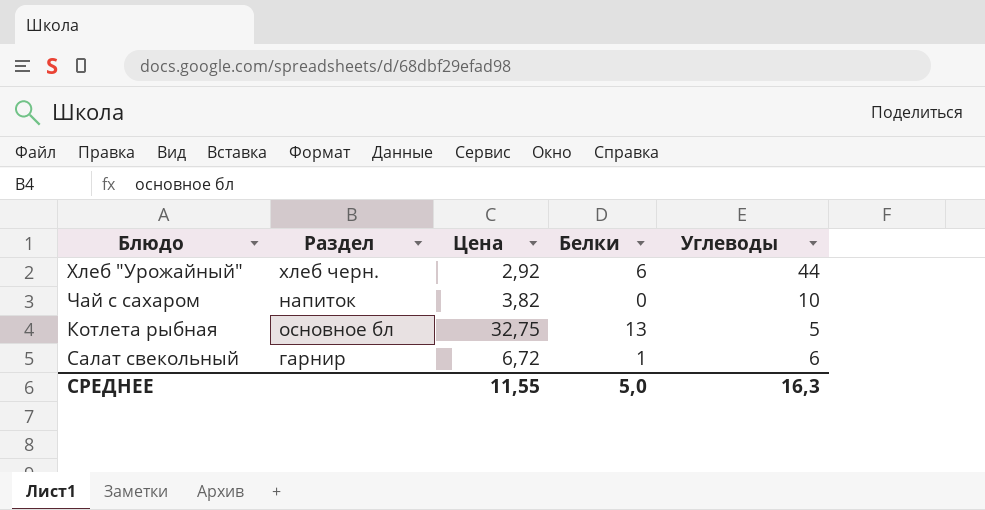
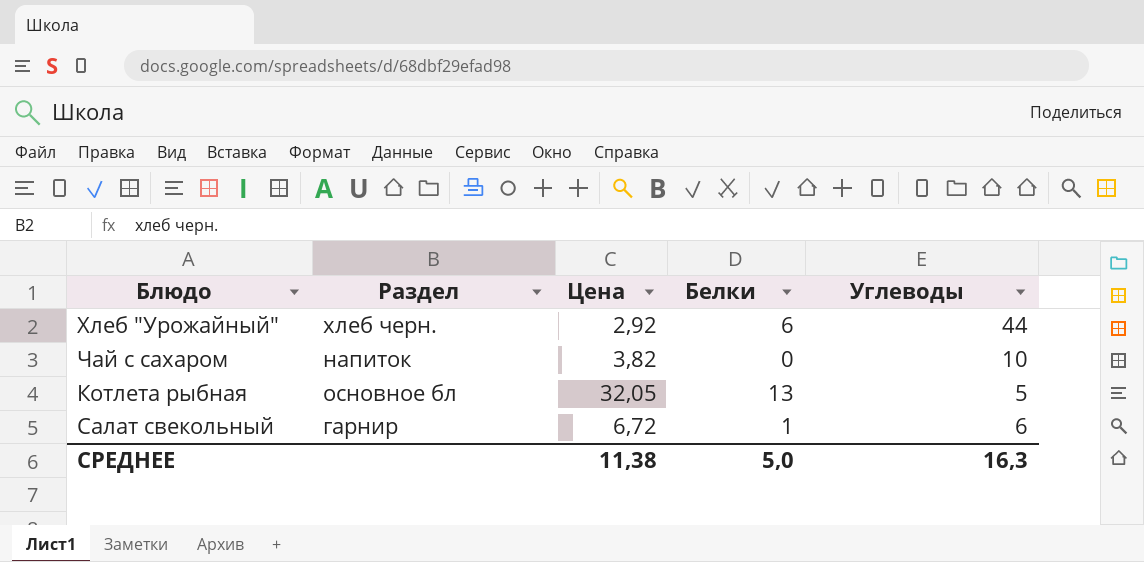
Котлета рыбная | Цена: 32,75 -> 32,05
СРЕДНЕЕ | Цена: 11,55 -> 11,38

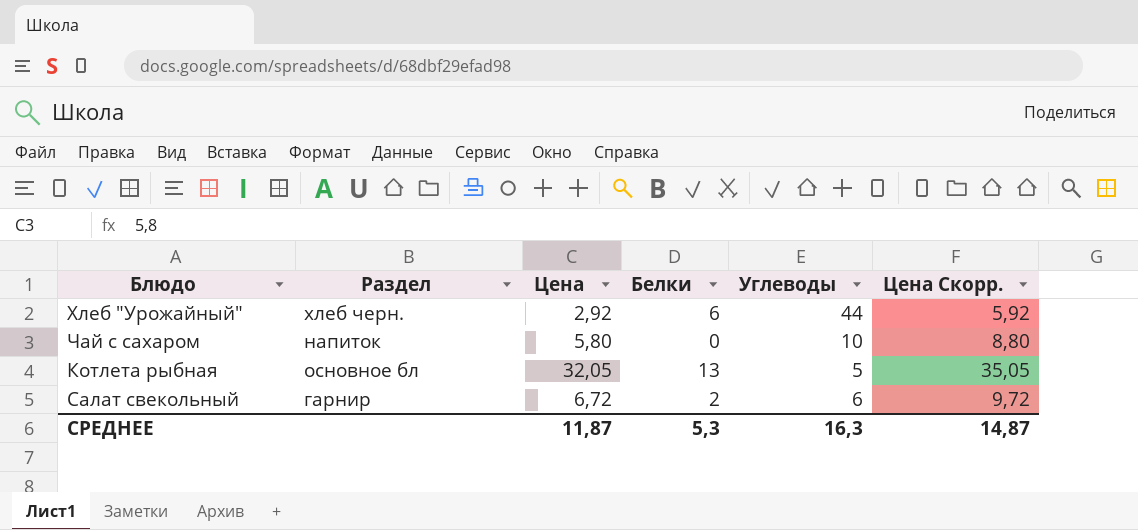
column Цена Скорр. | formula: none -> [Цена] + 3
Чай с сахаром | Цена: 3,82 -> 5,80
Салат свекольный | Белки: 1 -> 2
СРЕДНЕЕ | Цена: 11,38 -> 11,87
СРЕДНЕЕ | Белки: 5,0 -> 5,3

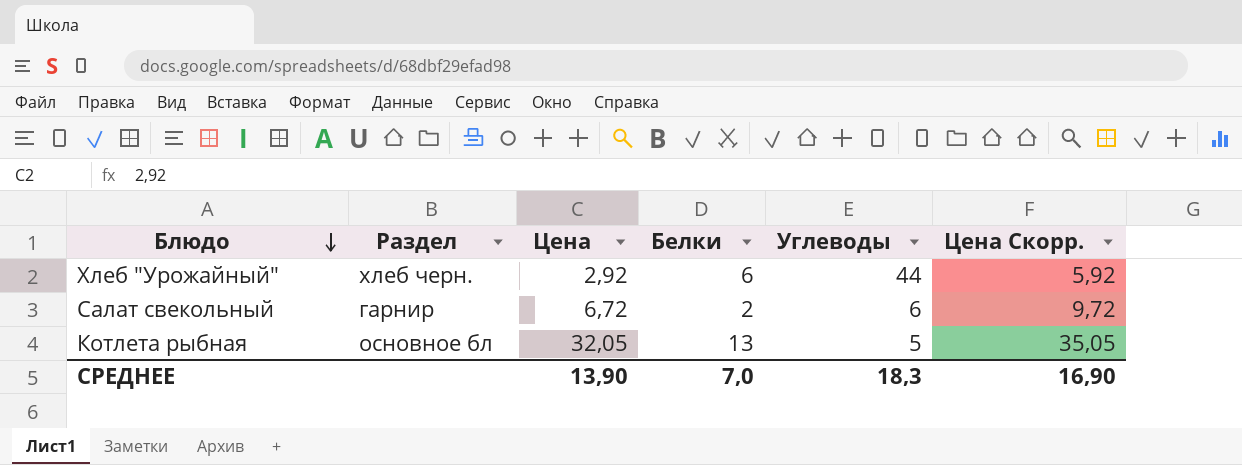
row order: none -> Блюдо descending
row Чай с сахаром: напиток | 5,80 | 0 | 10 | 8,80 -> none
СРЕДНЕЕ | Цена: 11,87 -> 13,90
СРЕДНЕЕ | Белки: 5,3 -> 7,0
СРЕДНЕЕ | Углеводы: 16,3 -> 18,3
СРЕДНЕЕ | Цена Скорр.: 14,87 -> 16,90

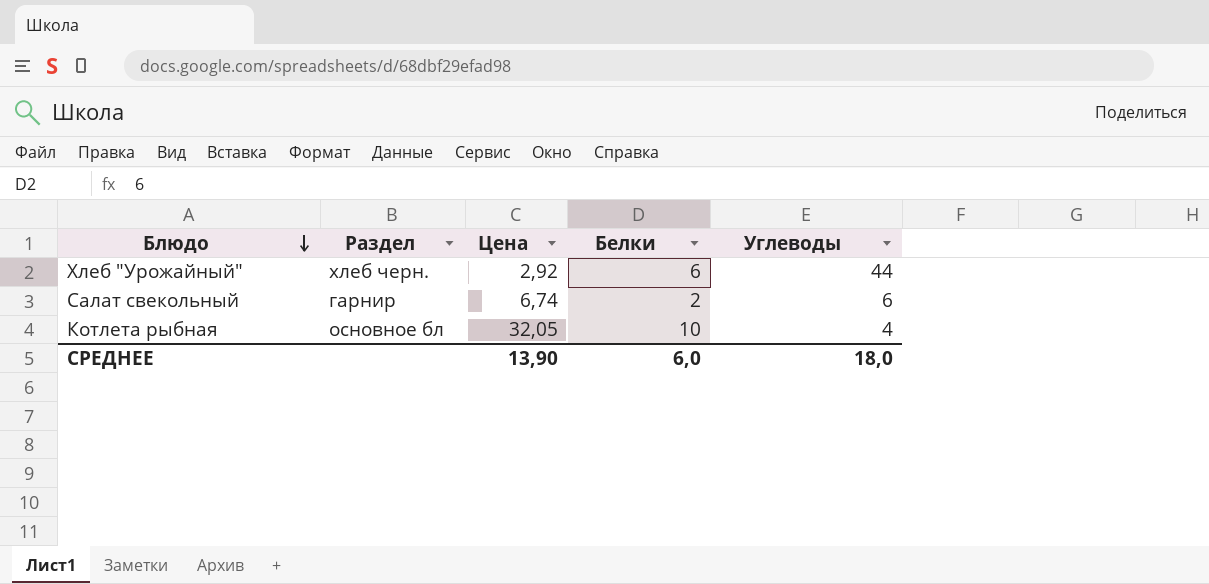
column Цена Скорр. | formula: [Цена] + 3 -> none
Салат свекольный | Цена: 6,72 -> 6,74
Котлета рыбная | Белки: 13 -> 10
Котлета рыбная | Углеводы: 5 -> 4
СРЕДНЕЕ | Белки: 7,0 -> 6,0
СРЕДНЕЕ | Углеводы: 18,3 -> 18,0

